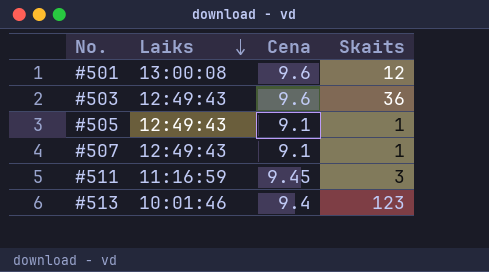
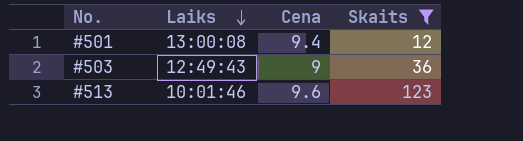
filter: none -> Skaits >= 12
#501 | Cena: 9.6 -> 9.4
#503 | Cena: 9.6 -> 9
#513 | Cena: 9.4 -> 9.6

